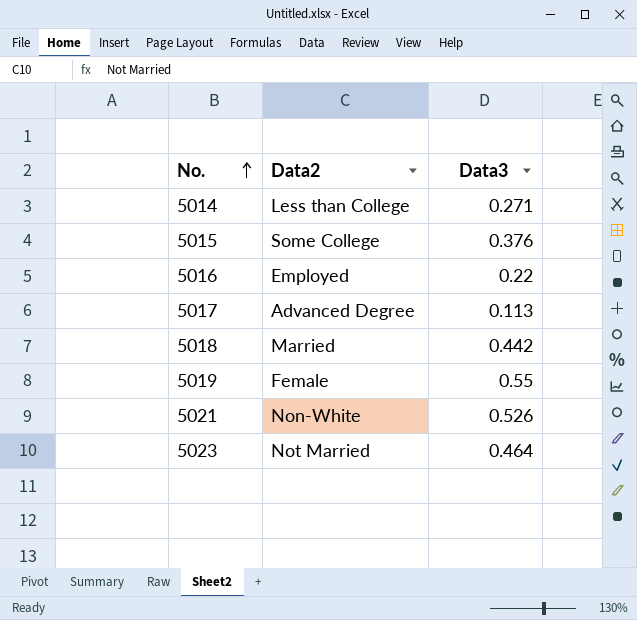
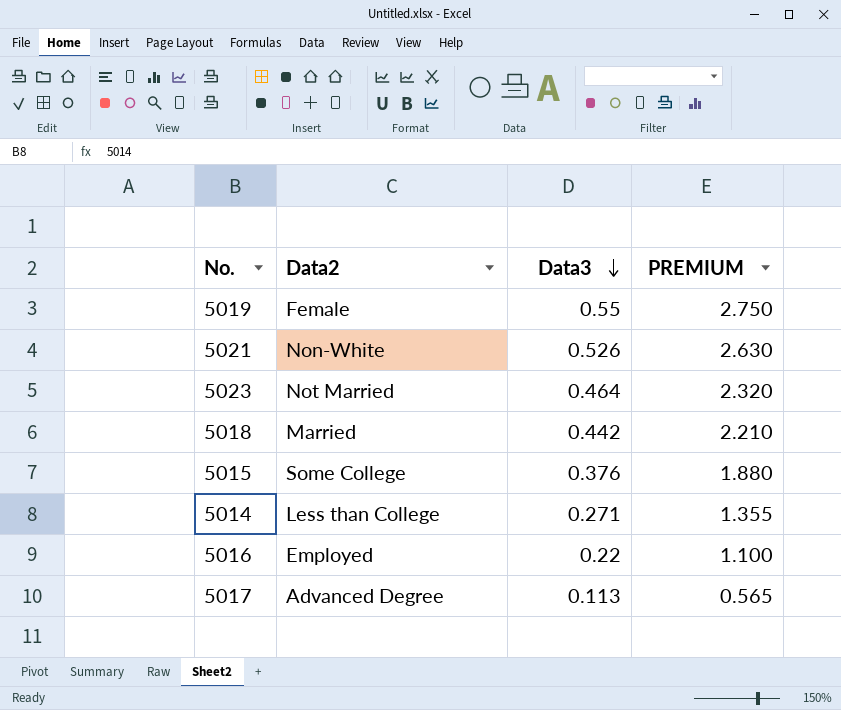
row order: No. ascending -> Data3 descending
column PREMIUM | formula: none -> [Data3] * 5

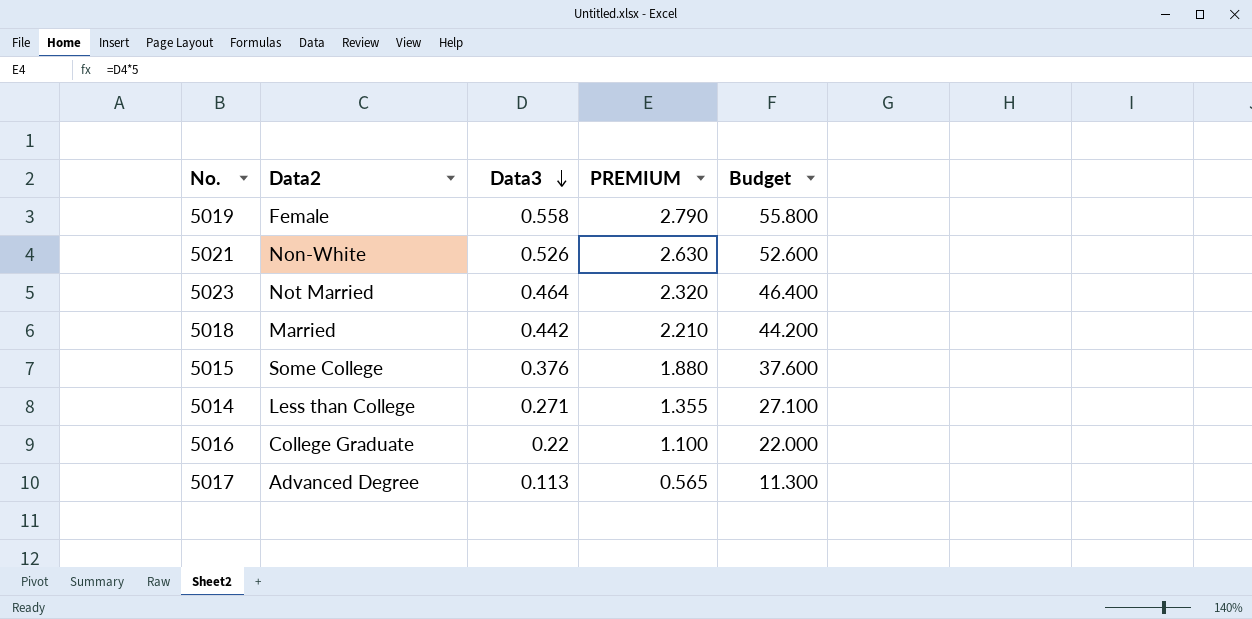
column Budget | formula: none -> [Data3] * 100
5019 | Data3: 0.55 -> 0.558
5019 | PREMIUM: 2.750 -> 2.790
5016 | Data2: Employed -> College Graduate

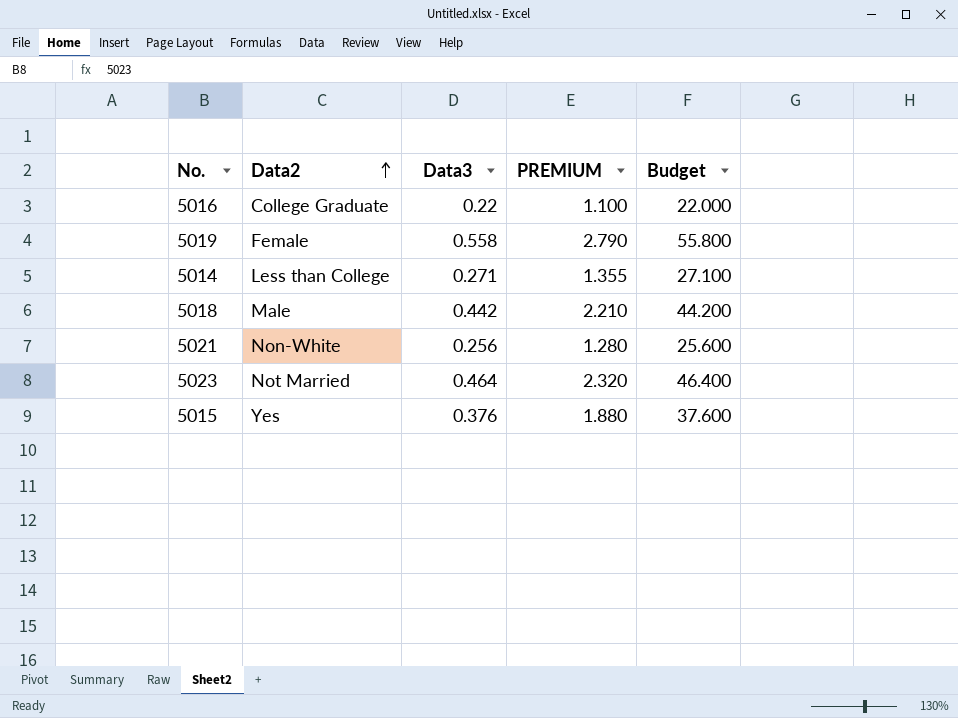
row order: Data3 descending -> Data2 ascending
row 5017: Advanced Degree | 0.113 | 0.565 | 11.300 -> none
5018 | Data2: Married -> Male
5021 | Data3: 0.526 -> 0.256
5021 | PREMIUM: 2.630 -> 1.280
5021 | Budget: 52.600 -> 25.600
5015 | Data2: Some College -> Yes

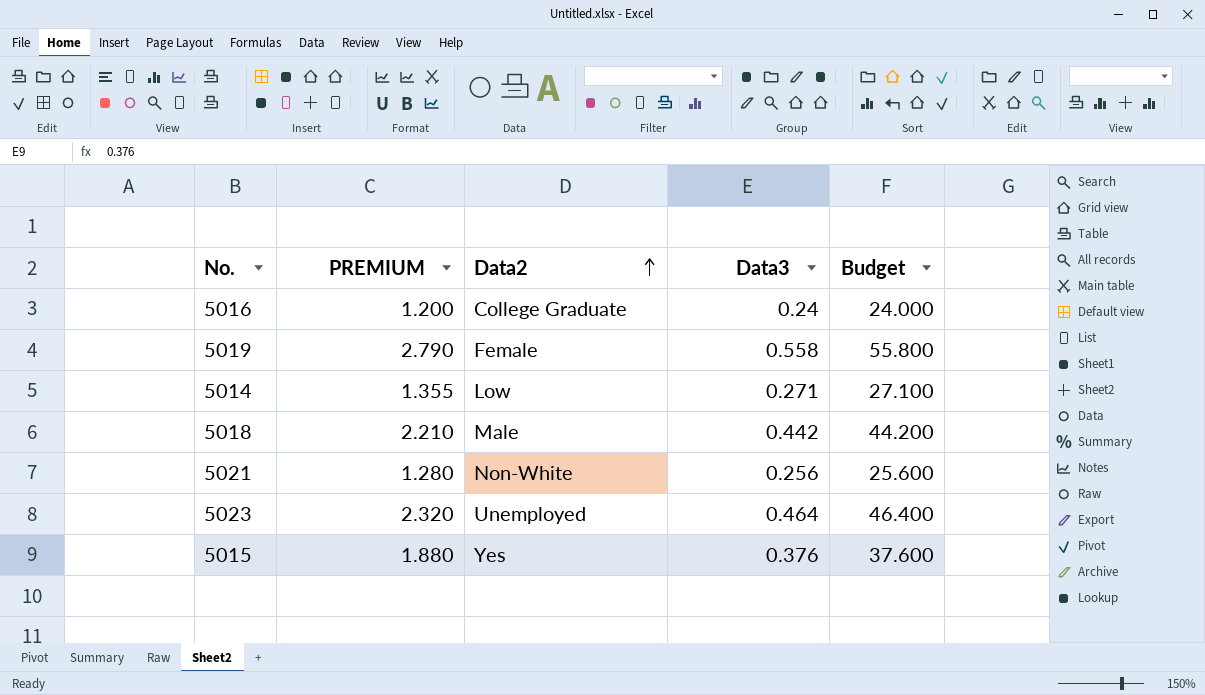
column PREMIUM | position: 4 -> 2
5016 | PREMIUM: 1.100 -> 1.200
5016 | Data3: 0.22 -> 0.24
5016 | Budget: 22.000 -> 24.000
5014 | Data2: Less than College -> Low
5023 | Data2: Not Married -> Unemployed

